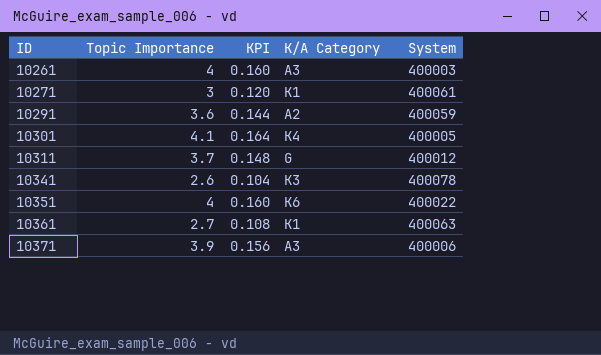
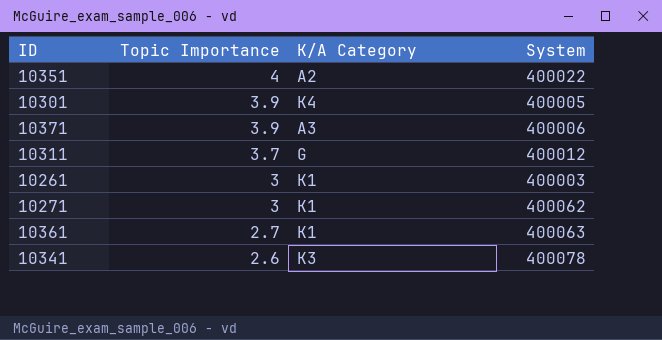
row order: ID ascending -> Topic Importance descending
column KPI | formula: [Topic Importance] * 0.04 -> none
row 10291: 3.6 | 0.144 | A2 | 400059 -> none
10351 | K/A Category: K6 -> A2
10301 | Topic Importance: 4.1 -> 3.9
10261 | Topic Importance: 4 -> 3
10261 | K/A Category: A3 -> K1
10271 | System: 400061 -> 400062

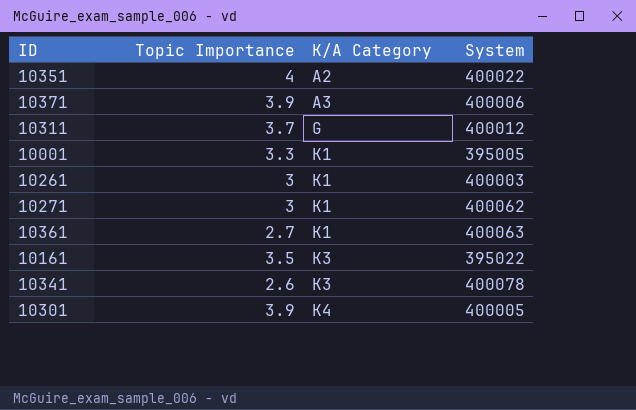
row order: Topic Importance descending -> K/A Category ascending
row 10001: none -> 3.3 | K1 | 395005
row 10161: none -> 3.5 | K3 | 395022

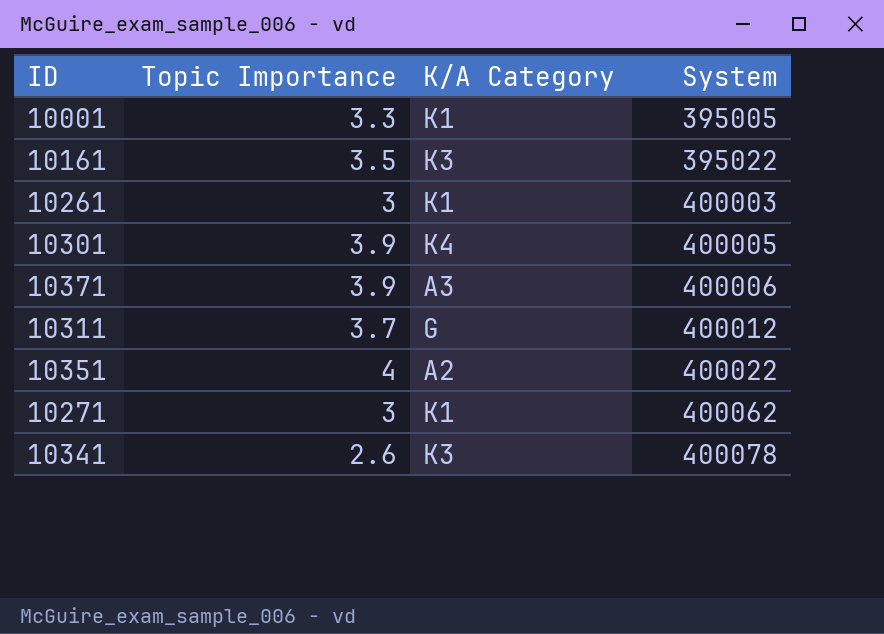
row order: K/A Category ascending -> System ascending
row 10361: 2.7 | K1 | 400063 -> none

